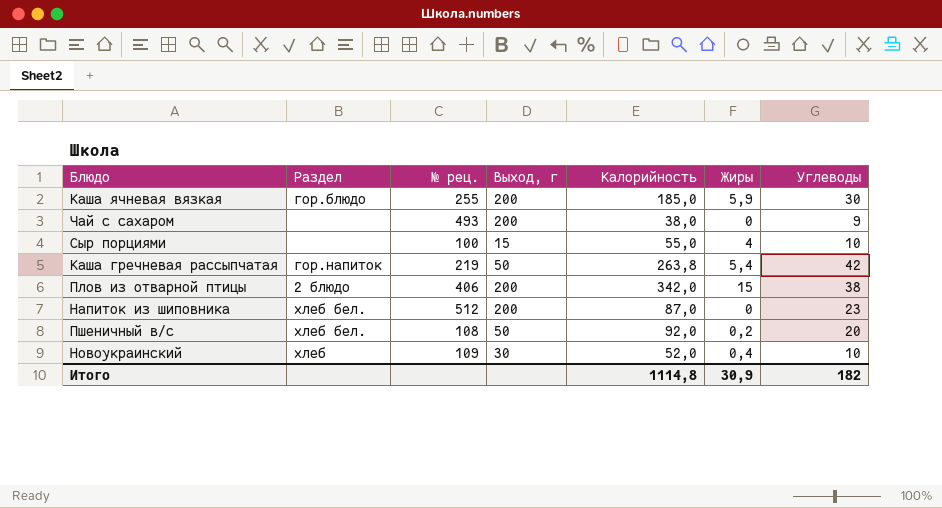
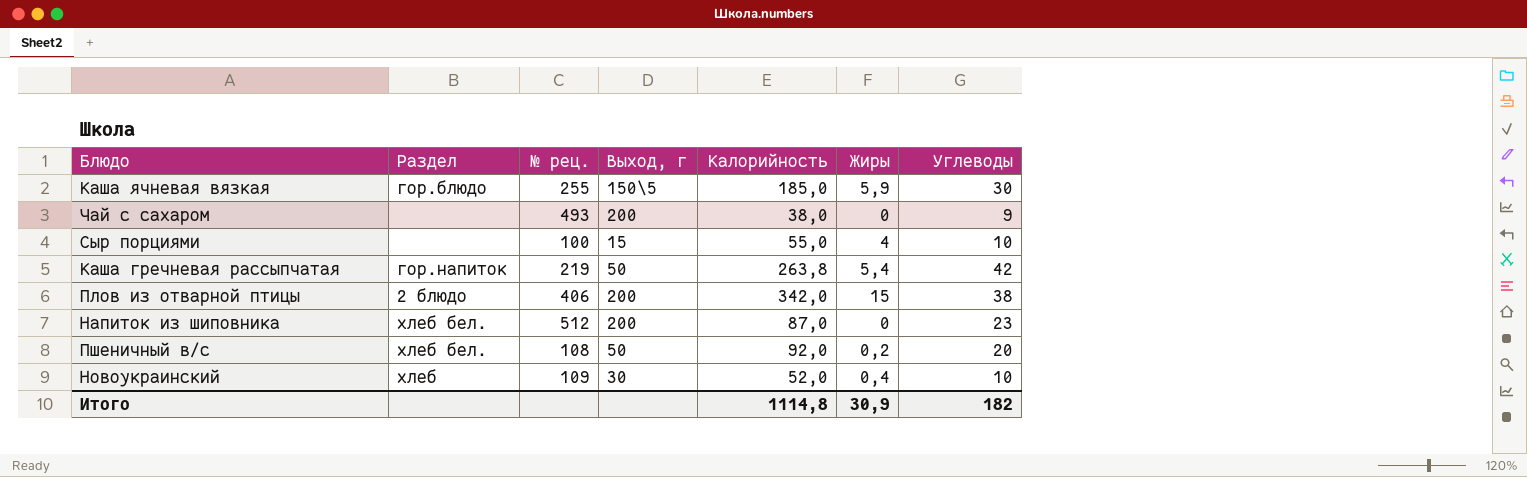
Каша ячневая вязкая | Выход, г: 200 -> 150\5

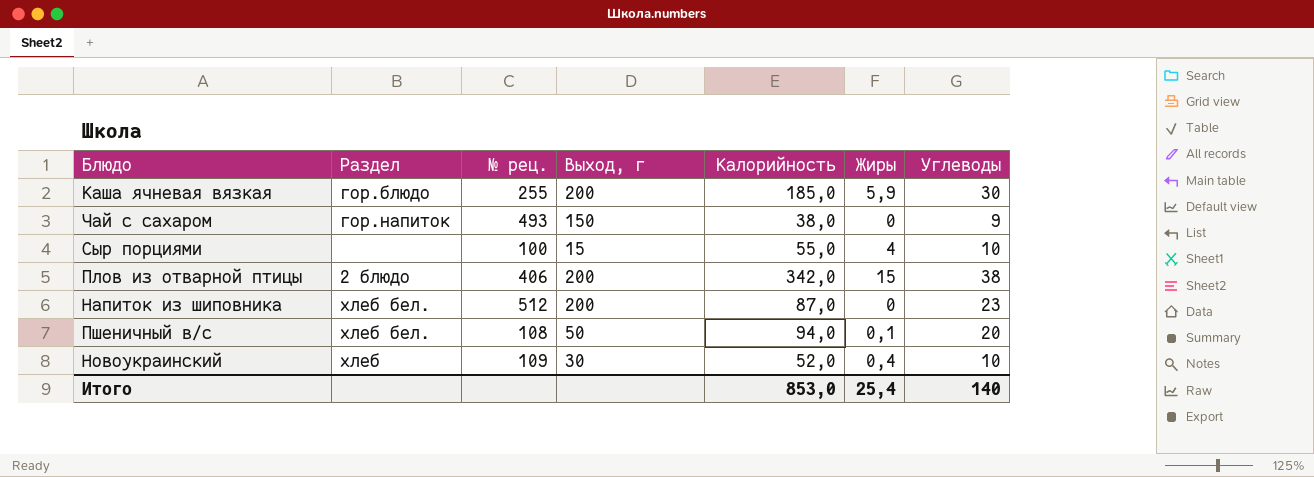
row Каша гречневая рассыпчатая: гор.напиток | 219 | 50 | 263,8 | 5,4 | 42 -> none
Каша ячневая вязкая | Выход, г: 150\5 -> 200
Чай с сахаром | Раздел: none -> гор.напиток
Чай с сахаром | Выход, г: 200 -> 150
Пшеничный в/с | Калорийность: 92,0 -> 94,0
Пшеничный в/с | Жиры: 0,2 -> 0,1
Итого | Калорийность: 1114,8 -> 853,0
Итого | Жиры: 30,9 -> 25,4
Итого | Углеводы: 182 -> 140

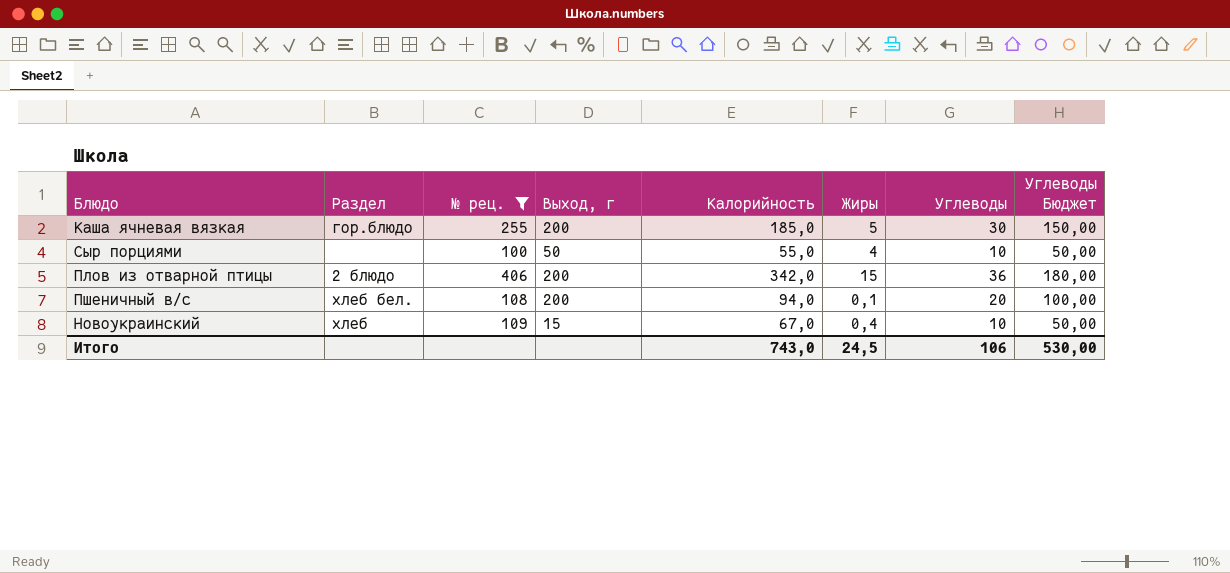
filter: none -> № рец. <= 406
column Углеводы Бюджет | formula: none -> [Углеводы] * 5
Каша ячневая вязкая | Жиры: 5,9 -> 5
Сыр порциями | Выход, г: 15 -> 50
Плов из отварной птицы | Углеводы: 38 -> 36
Пшеничный в/с | Выход, г: 50 -> 200
Новоукраинский | Выход, г: 30 -> 15
Новоукраинский | Калорийность: 52,0 -> 67,0
Итого | Калорийность: 853,0 -> 743,0
Итого | Жиры: 25,4 -> 24,5
Итого | Углеводы: 140 -> 106

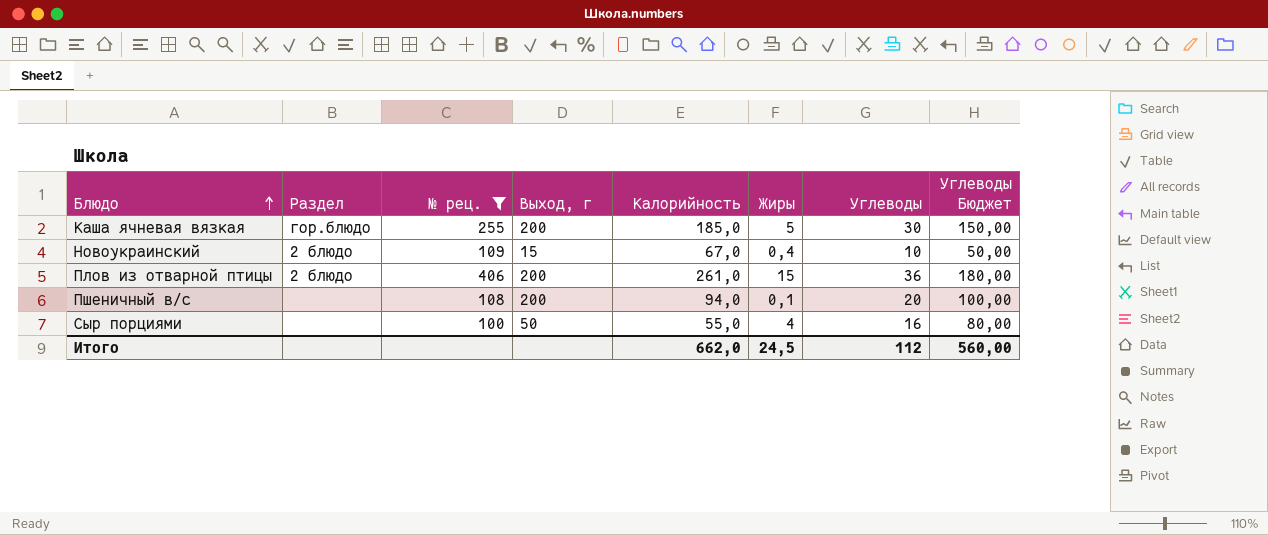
row order: none -> Блюдо ascending
Новоукраинский | Раздел: хлеб -> 2 блюдо
Плов из отварной птицы | Калорийность: 342,0 -> 261,0
Пшеничный в/с | Раздел: хлеб бел. -> none
Сыр порциями | Углеводы: 10 -> 16
Сыр порциями | Углеводы Бюджет: 50,00 -> 80,00
Итого | Калорийность: 743,0 -> 662,0
Итого | Углеводы: 106 -> 112
Итого | Углеводы Бюджет: 530,00 -> 560,00

